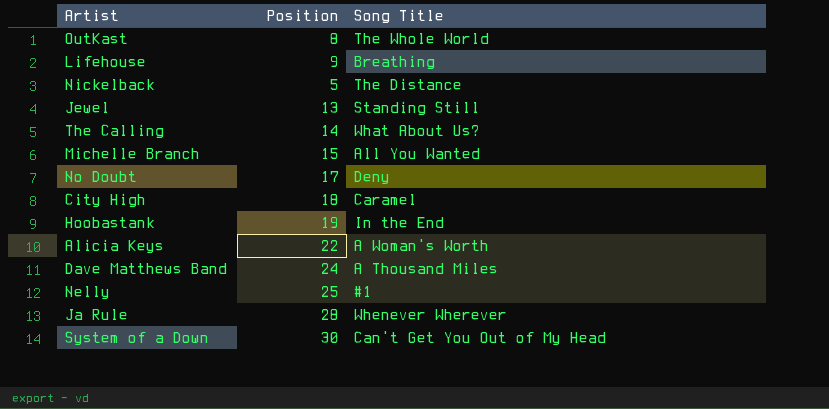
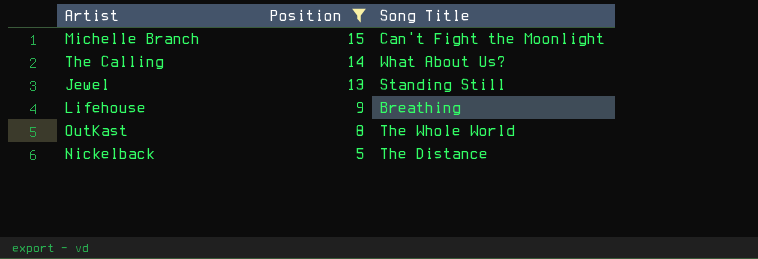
filter: none -> Position <= 15
row order: none -> Position descending
Michelle Branch | Song Title: All You Wanted -> Can't Fight the Moonlight

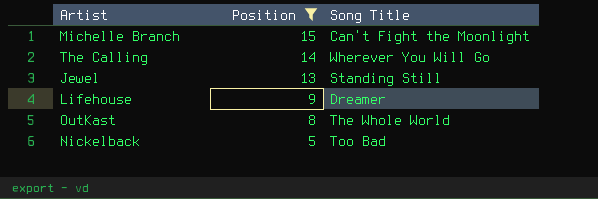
The Calling | Song Title: What About Us? -> Wherever You Will Go
Lifehouse | Song Title: Breathing -> Dreamer
Nickelback | Song Title: The Distance -> Too Bad

